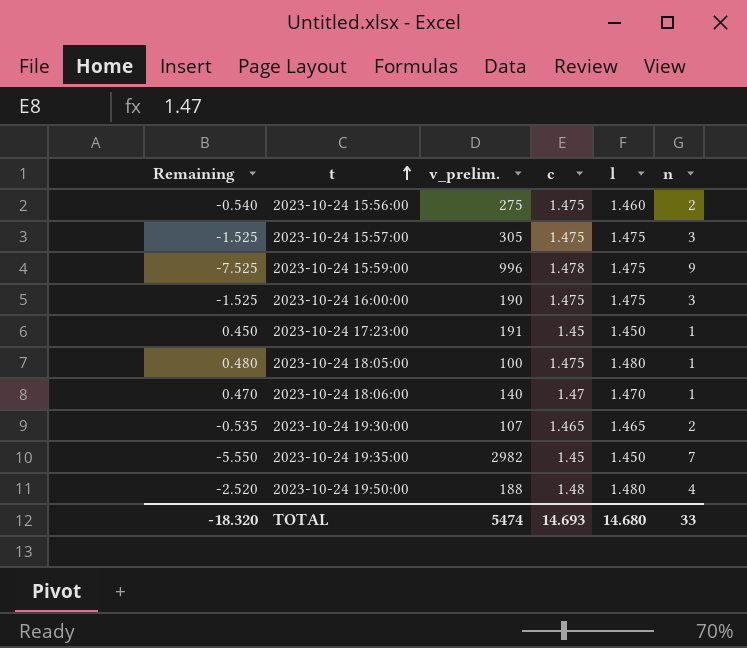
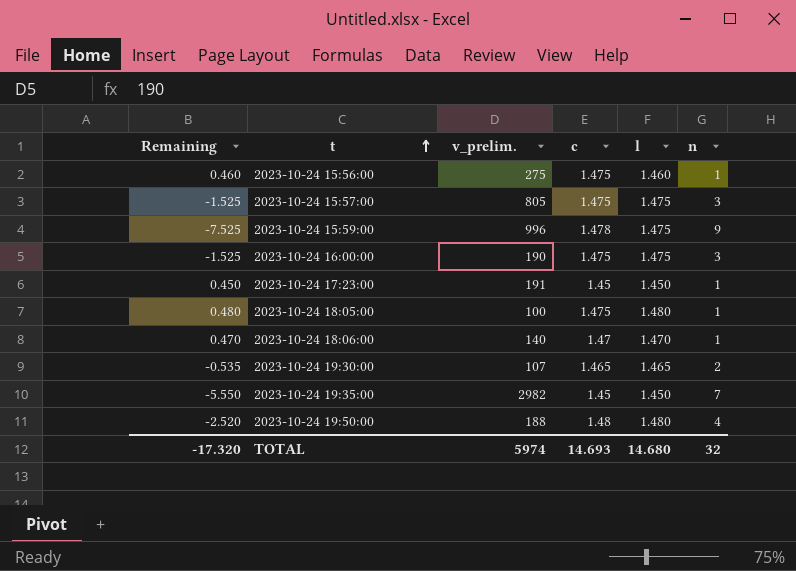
2023-10-24 15:56:00 | Remaining: -0.540 -> 0.460
2023-10-24 15:56:00 | n: 2 -> 1
2023-10-24 15:57:00 | v_prelim.: 305 -> 805
TOTAL | Remaining: -18.320 -> -17.320
TOTAL | v_prelim.: 5474 -> 5974
TOTAL | n: 33 -> 32

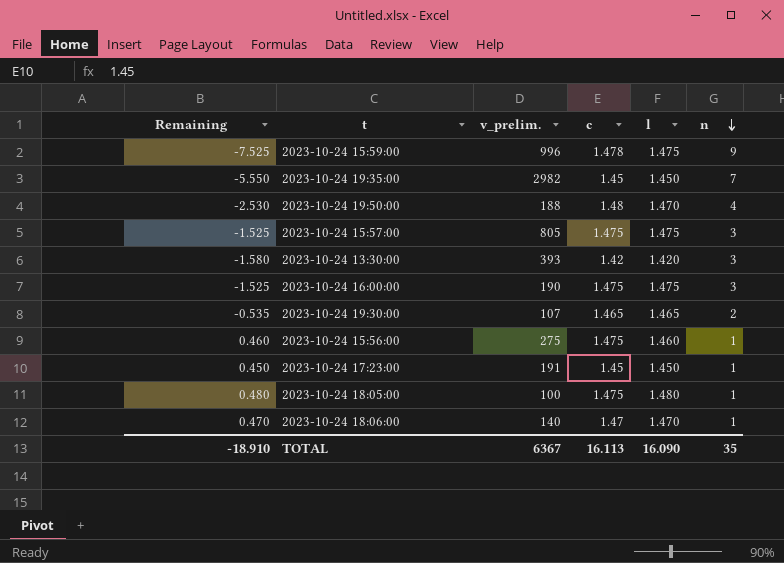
row order: t ascending -> n descending
2023-10-24 19:50:00 | Remaining: -2.520 -> -2.530
2023-10-24 19:50:00 | l: 1.480 -> 1.470
row 2023-10-24 13:30:00: none -> -1.580 | 393 | 1.42 | 1.420 | 3
TOTAL | Remaining: -17.320 -> -18.910
TOTAL | v_prelim.: 5974 -> 6367
TOTAL | c: 14.693 -> 16.113
TOTAL | l: 14.680 -> 16.090
TOTAL | n: 32 -> 35

